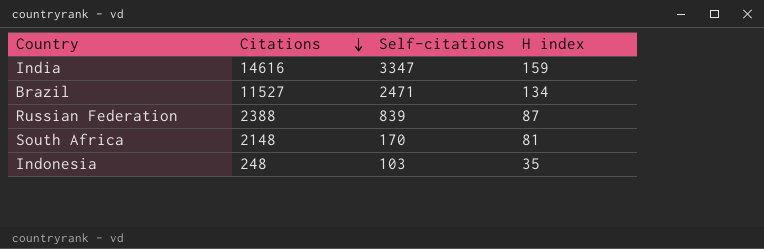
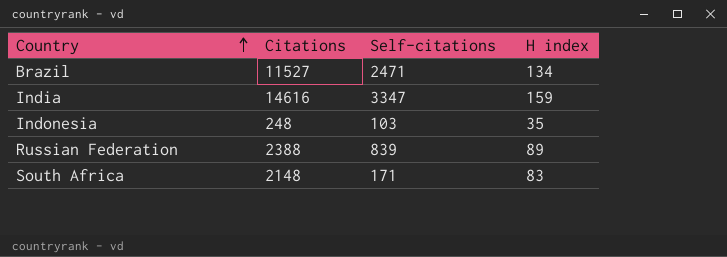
row order: Citations descending -> Country ascending
Russian Federation | H index: 87 -> 89
South Africa | Self-citations: 170 -> 171
South Africa | H index: 81 -> 83

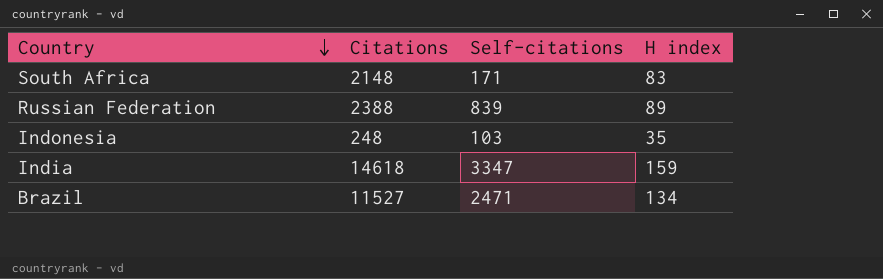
row order: Country ascending -> Country descending
India | Citations: 14616 -> 14618

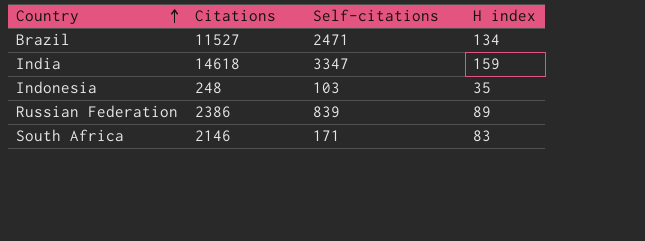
row order: Country descending -> Country ascending
Russian Federation | Citations: 2388 -> 2386
South Africa | Citations: 2148 -> 2146

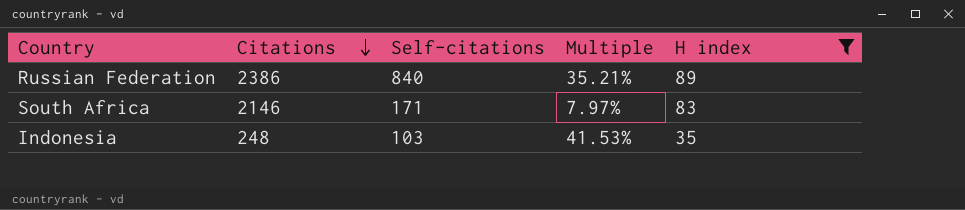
filter: none -> H index <= 89
row order: Country ascending -> Citations descending
column Multiple | formula: none -> [Self-citations] / [Citations]
Russian Federation | Self-citations: 839 -> 840

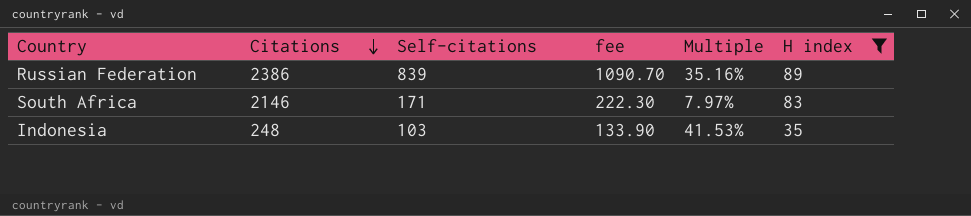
column fee | formula: none -> [Self-citations] * 1.3
Russian Federation | Self-citations: 840 -> 839
Russian Federation | Multiple: 35.21% -> 35.16%

